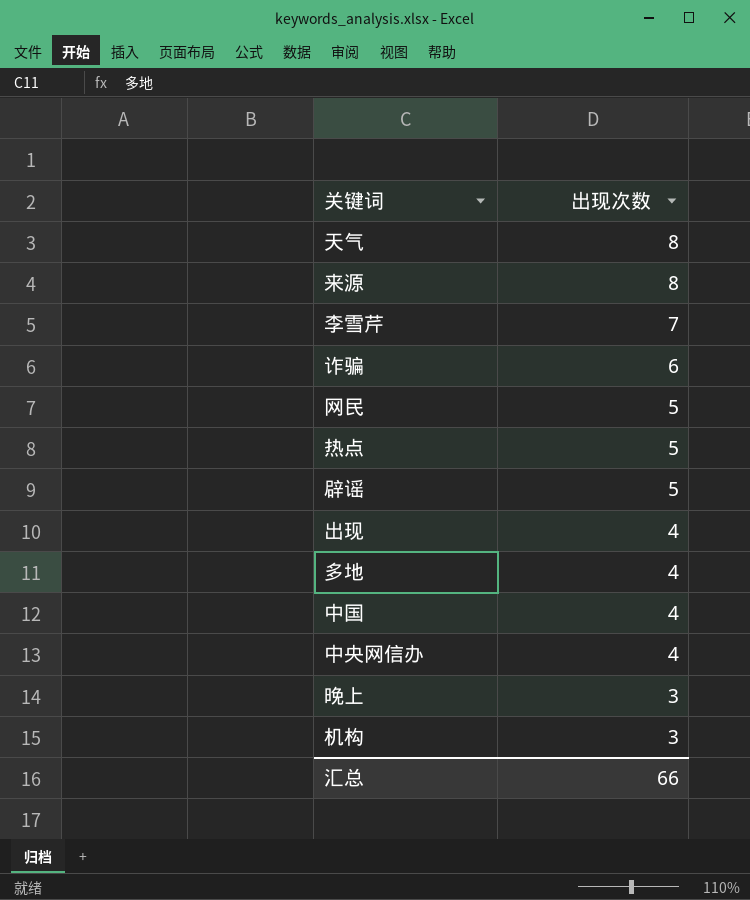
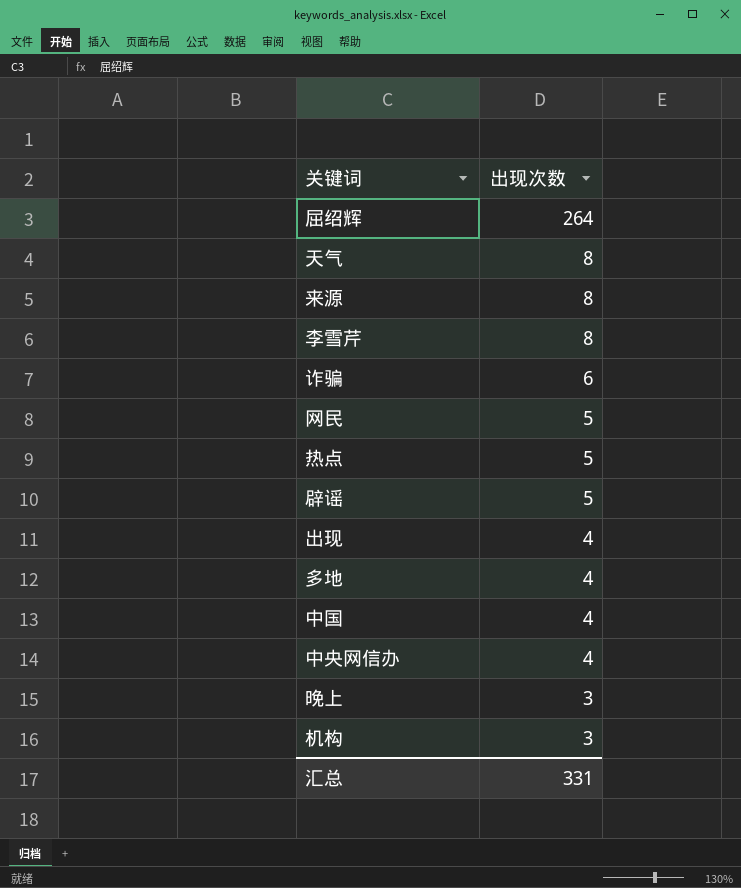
row 屈绍辉: none -> 264
李雪芹 | 出现次数: 7 -> 8
汇总 | 出现次数: 66 -> 331

